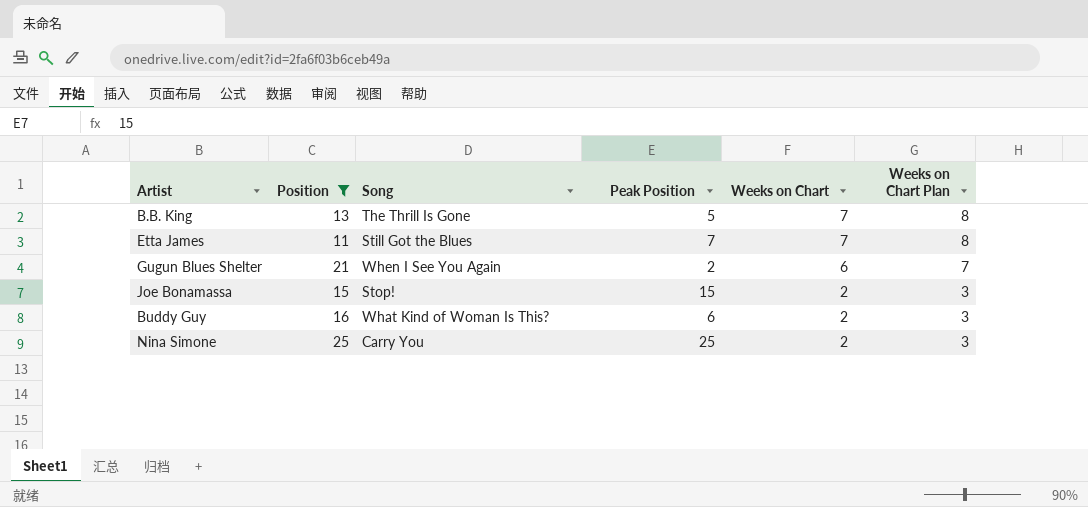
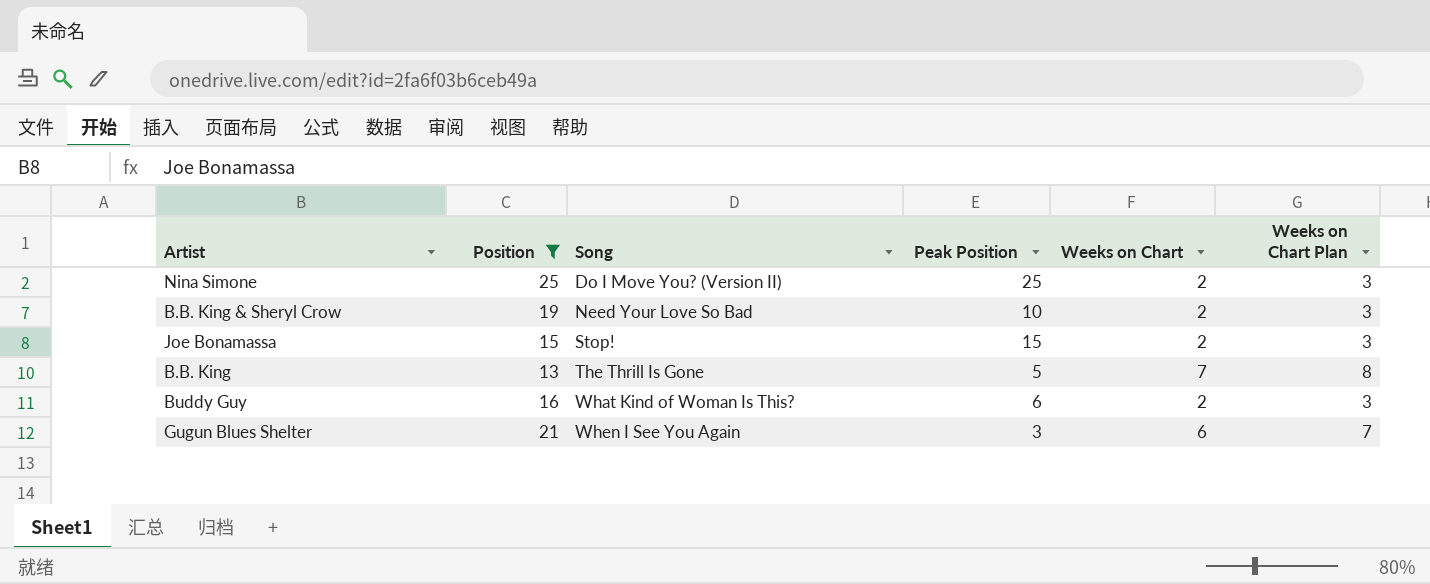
row order: Weeks on Chart descending -> Song ascending
row Etta James: 11 | Still Got the Blues | 7 | 7 | 8 -> none
Nina Simone | Song: Carry You -> Do I Move You? (Version II)
row B.B. King & Sheryl Crow: none -> 19 | Need Your Love So Bad | 10 | 2 | 3
Gugun Blues Shelter | Peak Position: 2 -> 3

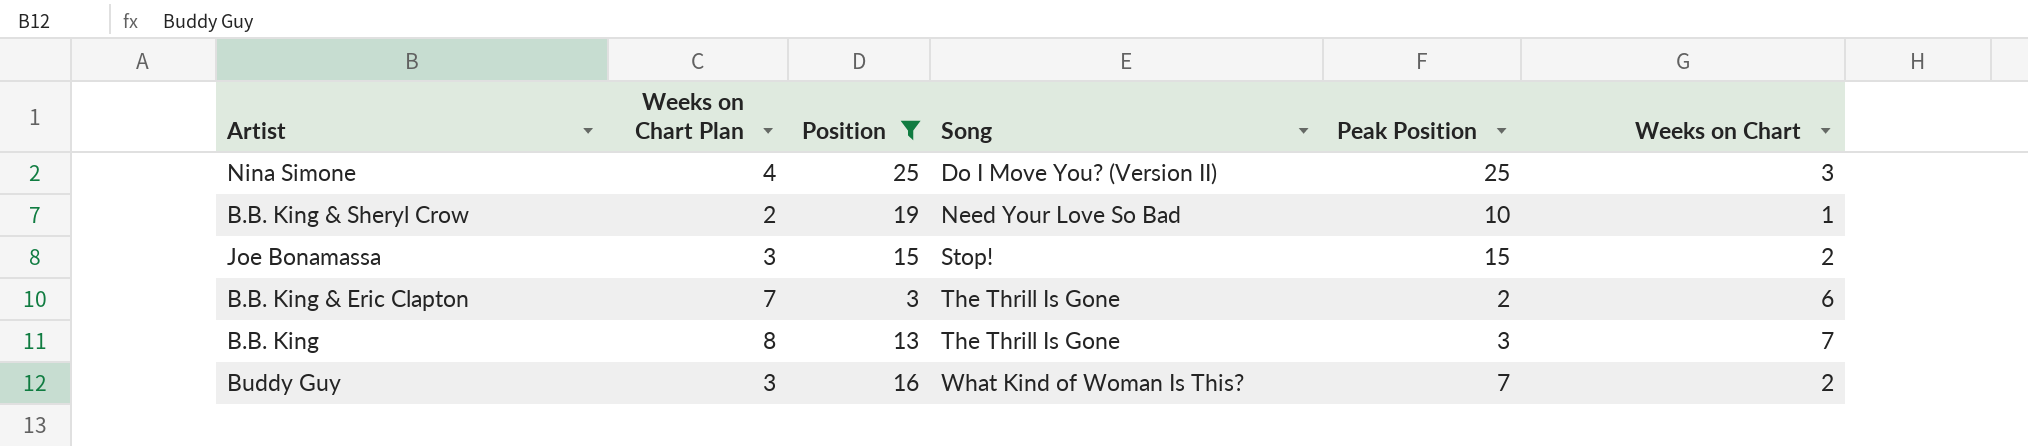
column Weeks on Chart Plan | position: 6 -> 2
row Gugun Blues Shelter: 21 | When I See You Again | 3 | 6 | 7 -> none
Nina Simone | Weeks on Chart Plan: 3 -> 4
Nina Simone | Weeks on Chart: 2 -> 3
B.B. King & Sheryl Crow | Weeks on Chart Plan: 3 -> 2
B.B. King & Sheryl Crow | Weeks on Chart: 2 -> 1
row B.B. King & Eric Clapton: none -> 7 | 3 | The Thrill Is Gone | 2 | 6
B.B. King | Peak Position: 5 -> 3
Buddy Guy | Peak Position: 6 -> 7

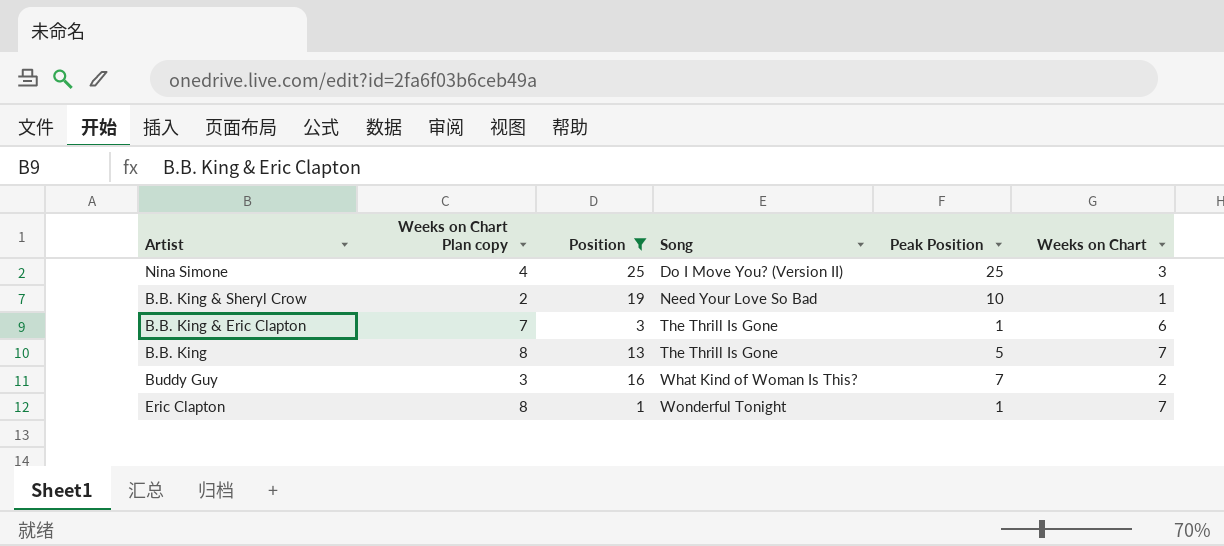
column name: Weeks on Chart Plan -> Weeks on Chart Plan copy
row Joe Bonamassa: 3 | 15 | Stop! | 15 | 2 -> none
B.B. King & Eric Clapton | Peak Position: 2 -> 1
B.B. King | Peak Position: 3 -> 5
row Eric Clapton: none -> 8 | 1 | Wonderful Tonight | 1 | 7

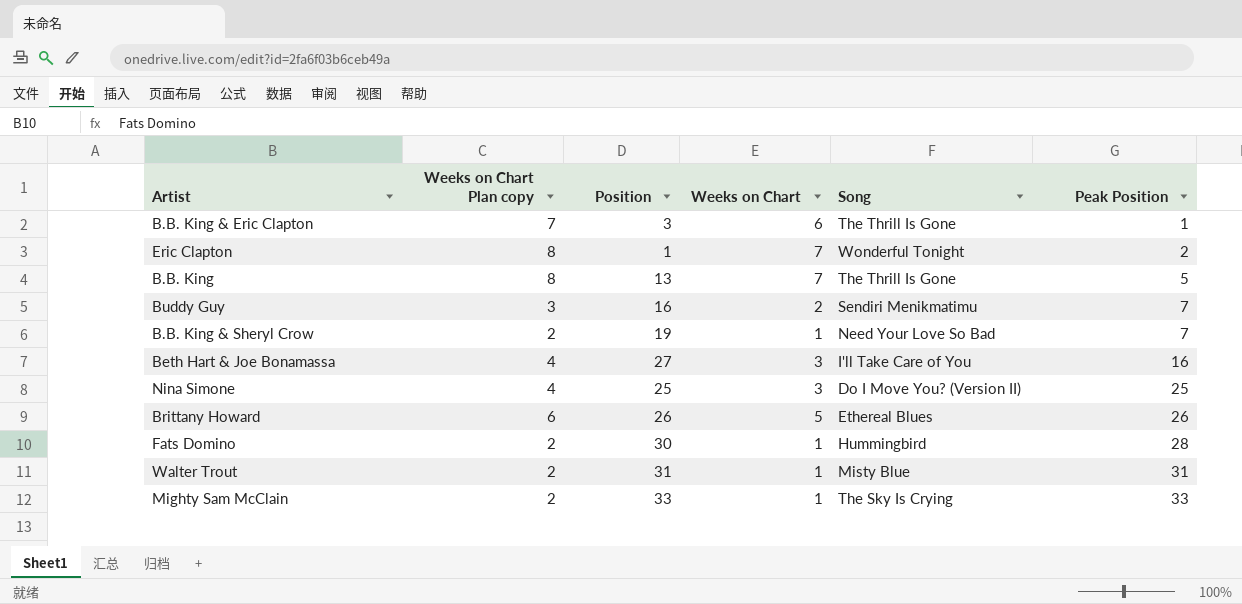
filter: Position <= 25 -> none
row order: Song ascending -> Peak Position ascending
column Weeks on Chart | position: 6 -> 4
Eric Clapton | Peak Position: 1 -> 2
Buddy Guy | Song: What Kind of Woman Is This? -> Sendiri Menikmatimu
B.B. King & Sheryl Crow | Peak Position: 10 -> 7

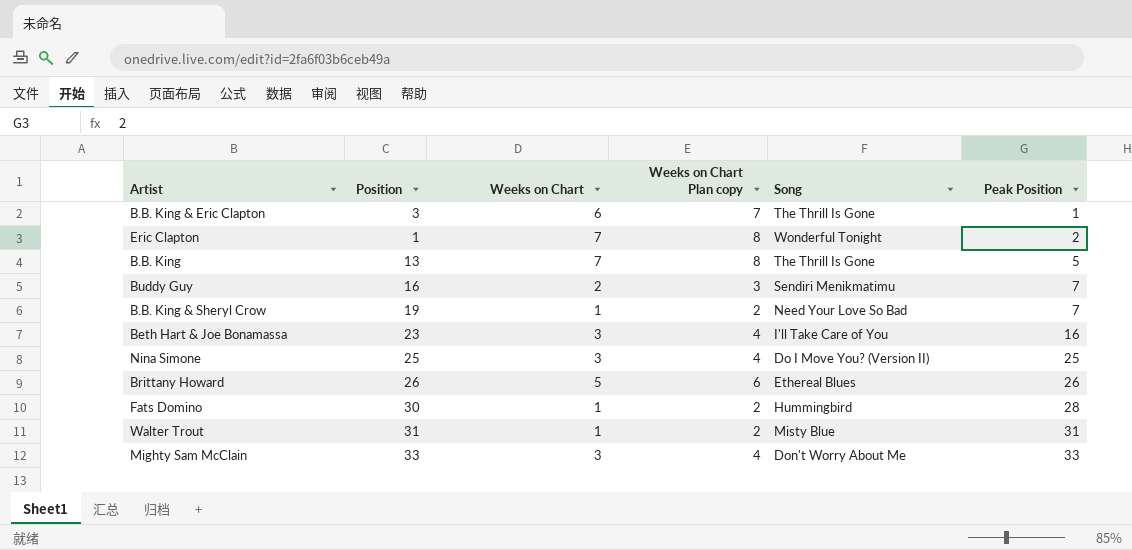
column Weeks on Chart Plan copy | position: 2 -> 4
Beth Hart & Joe Bonamassa | Position: 27 -> 23
Mighty Sam McClain | Weeks on Chart: 1 -> 3
Mighty Sam McClain | Weeks on Chart Plan copy: 2 -> 4
Mighty Sam McClain | Song: The Sky Is Crying -> Don't Worry About Me

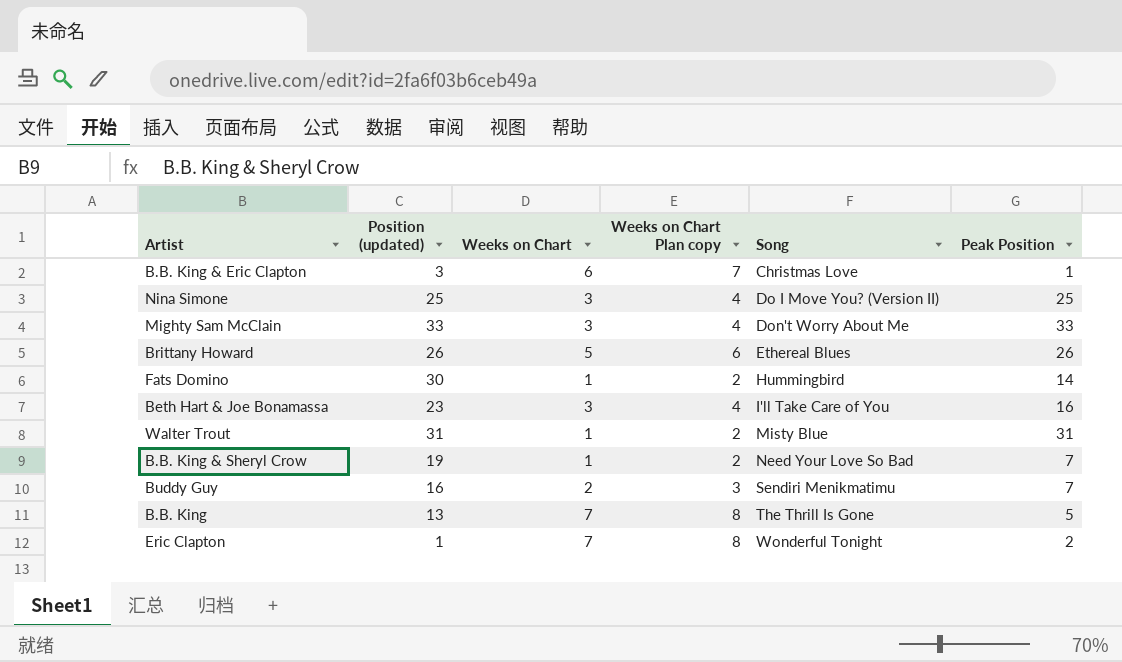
row order: Peak Position ascending -> Song ascending
column name: Position -> Position (updated)
B.B. King & Eric Clapton | Song: The Thrill Is Gone -> Christmas Love
Fats Domino | Peak Position: 28 -> 14

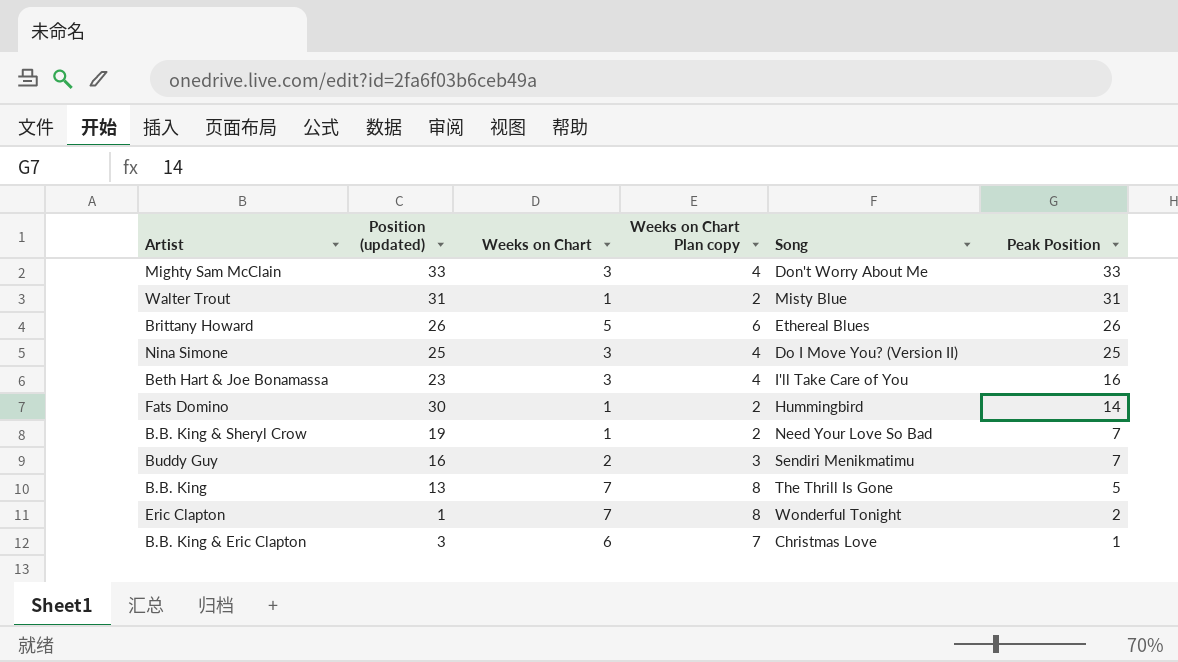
row order: Song ascending -> Peak Position descending

